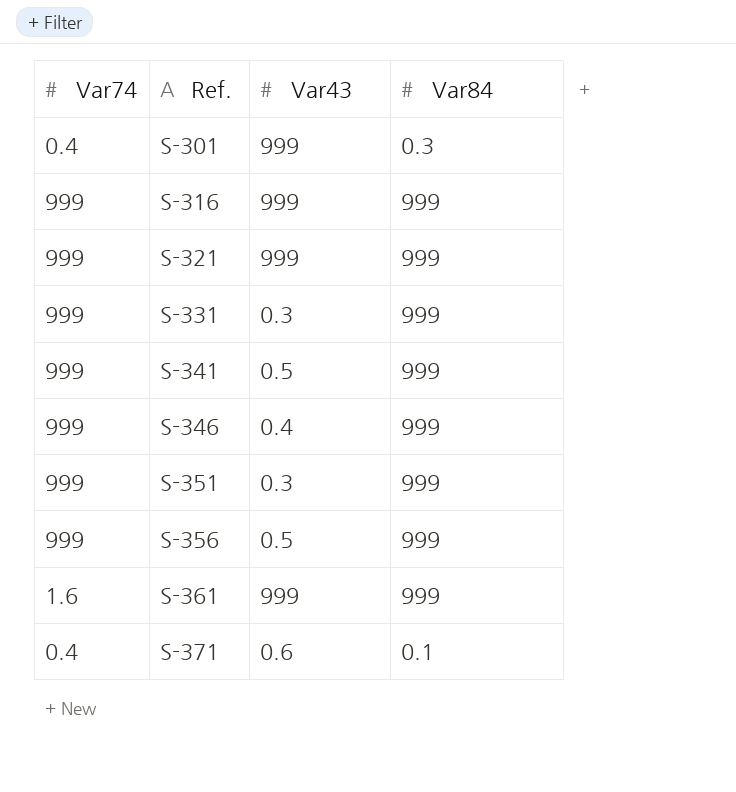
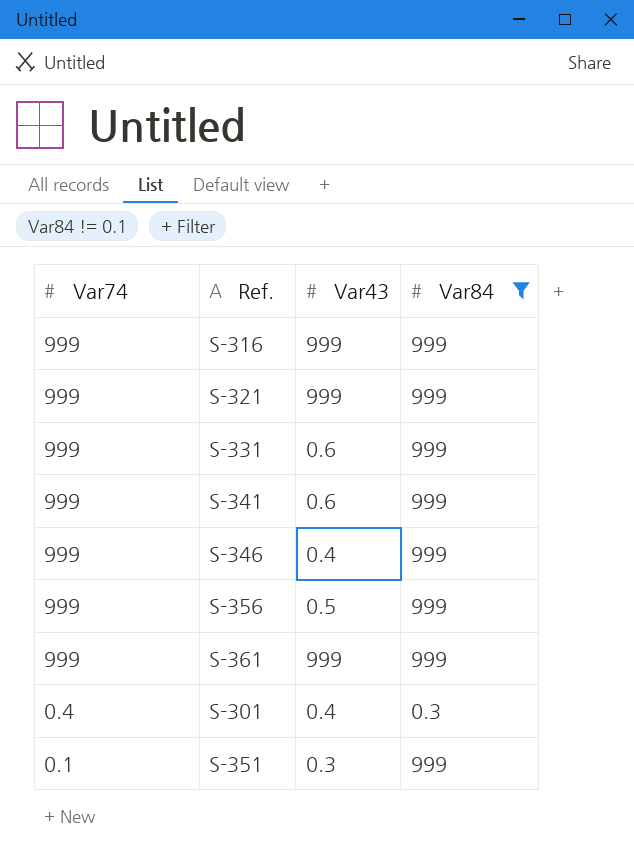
filter: none -> Var84 != 0.1
row order: Ref. ascending -> Var74 descending
S-331 | Var43: 0.3 -> 0.6
S-341 | Var43: 0.5 -> 0.6
S-361 | Var74: 1.6 -> 999
S-301 | Var43: 999 -> 0.4
S-351 | Var74: 999 -> 0.1

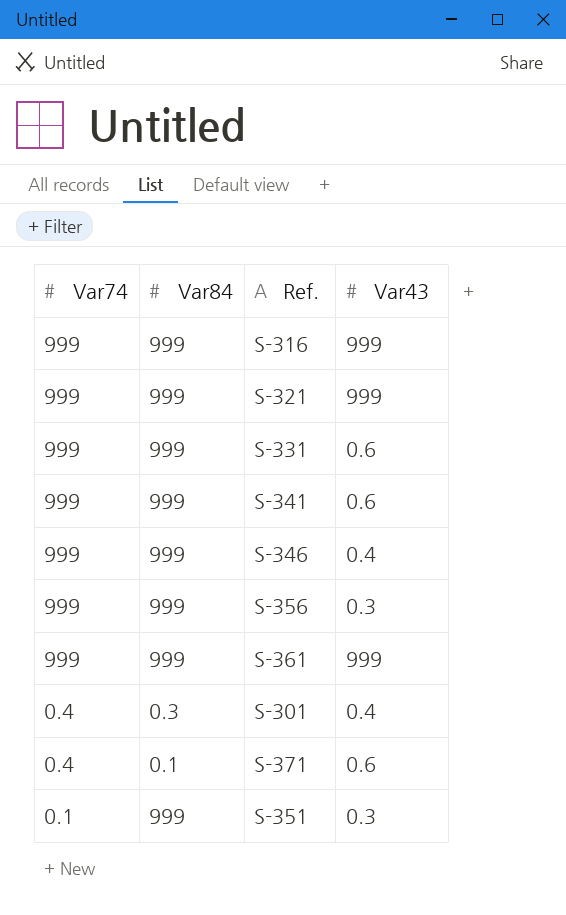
filter: Var84 != 0.1 -> none
column Var84 | position: 4 -> 2
S-356 | Var43: 0.5 -> 0.3

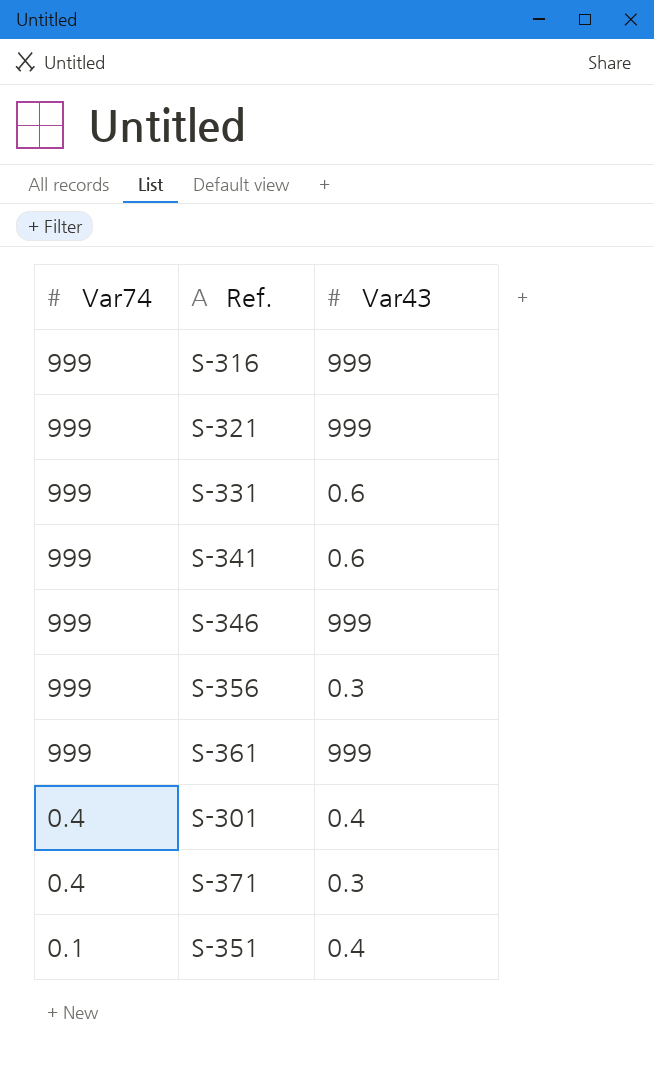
column Var84 | position: 2 -> none
S-346 | Var43: 0.4 -> 999
S-371 | Var43: 0.6 -> 0.3
S-351 | Var43: 0.3 -> 0.4

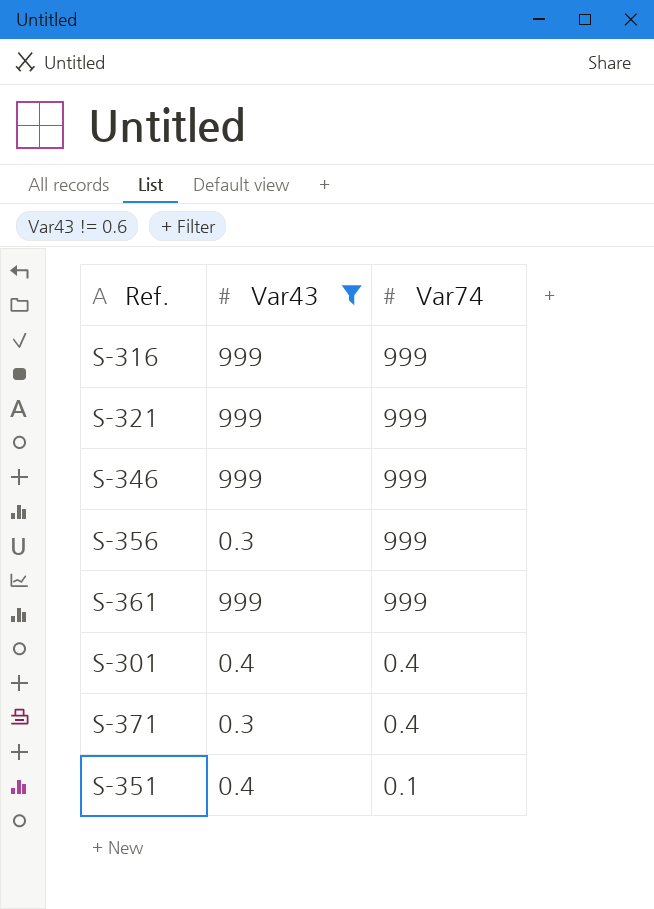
filter: none -> Var43 != 0.6
column Var74 | position: 1 -> 3

